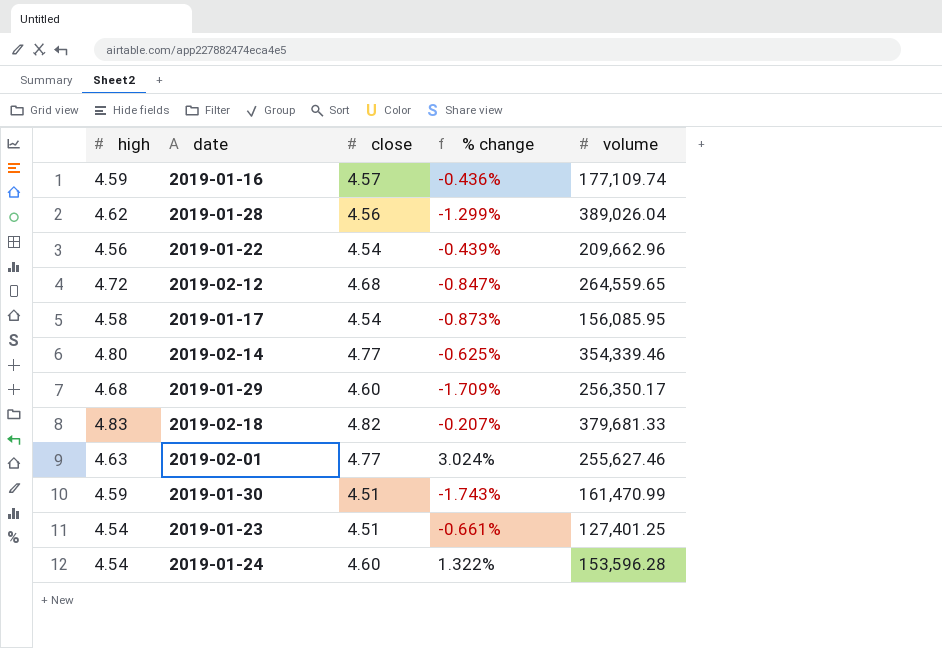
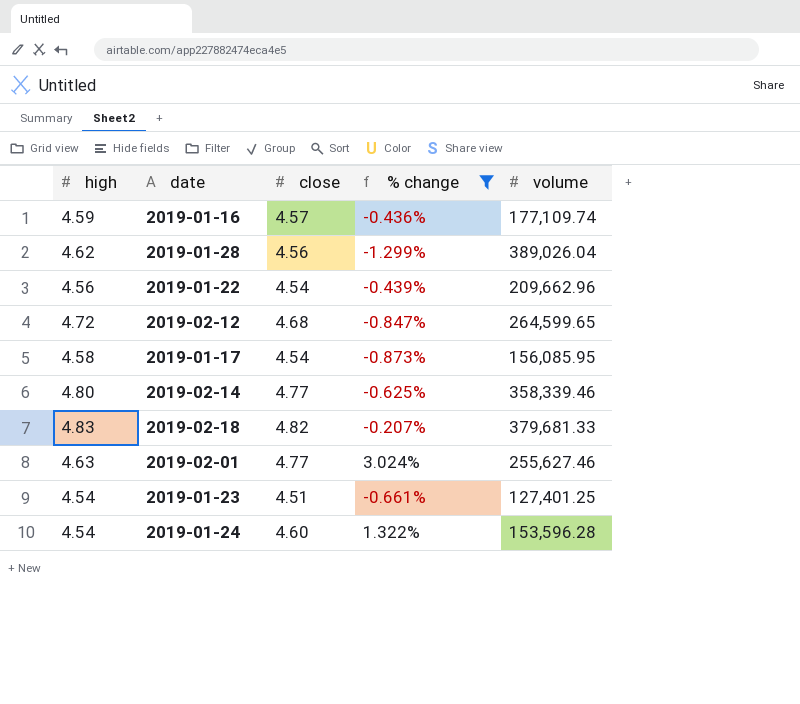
filter: none -> % change >= -1.299%
2019-02-12 | volume: 264,559.65 -> 264,599.65
2019-02-14 | volume: 354,339.46 -> 358,339.46

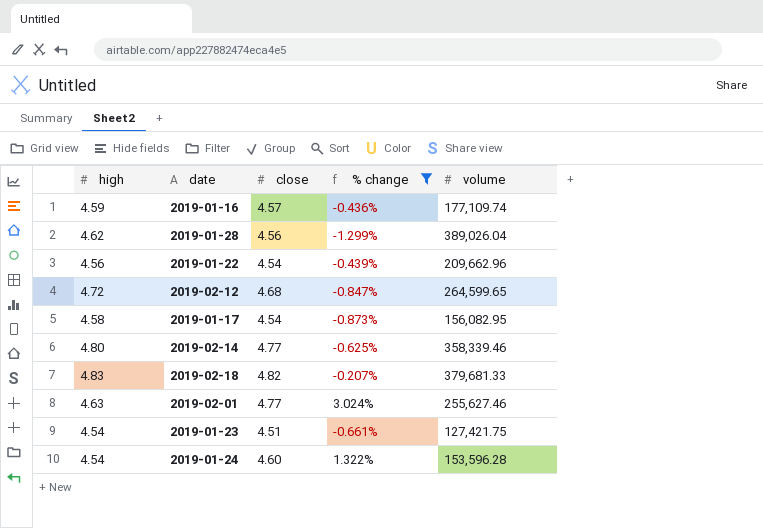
2019-01-17 | volume: 156,085.95 -> 156,082.95
2019-01-23 | volume: 127,401.25 -> 127,421.75

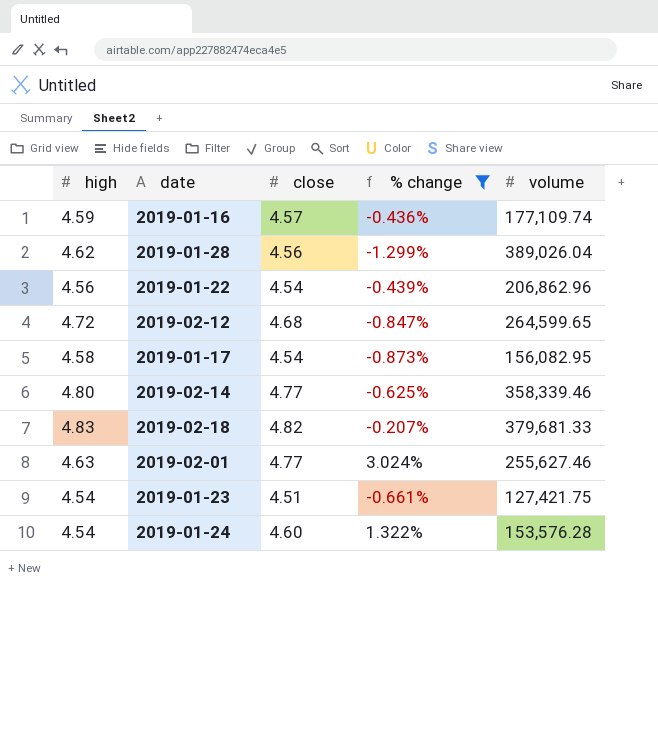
2019-01-22 | volume: 209,662.96 -> 206,862.96
2019-01-24 | volume: 153,596.28 -> 153,576.28

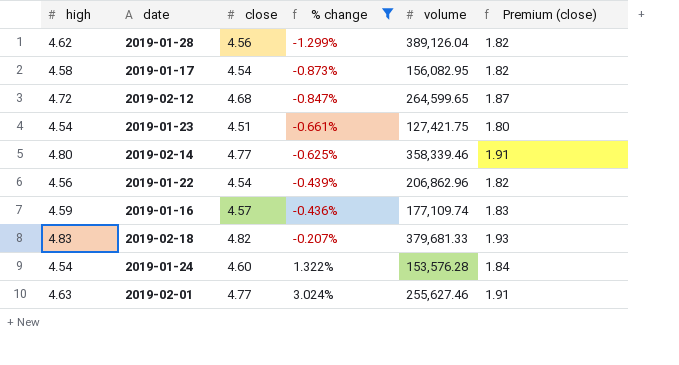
row order: none -> % change ascending
column Premium (close) | formula: none -> [close] * 0.4
2019-01-28 | volume: 389,026.04 -> 389,126.04

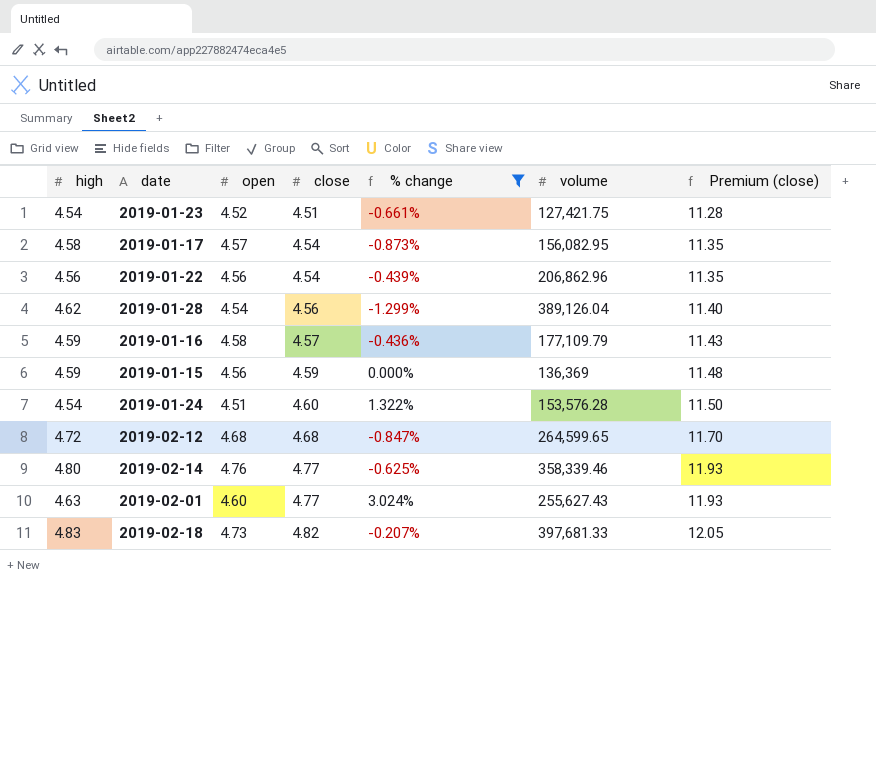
row order: % change ascending -> close ascending
column open | position: none -> 3
column Premium (close) | formula: [close] * 0.4 -> [close] * 2.5
2019-01-16 | volume: 177,109.74 -> 177,109.79
row 2019-01-15: none -> 4.59 | 4.56 | 4.59 | 0.000% | 136,369 | 11.48
2019-02-01 | volume: 255,627.46 -> 255,627.43
2019-02-18 | volume: 379,681.33 -> 397,681.33

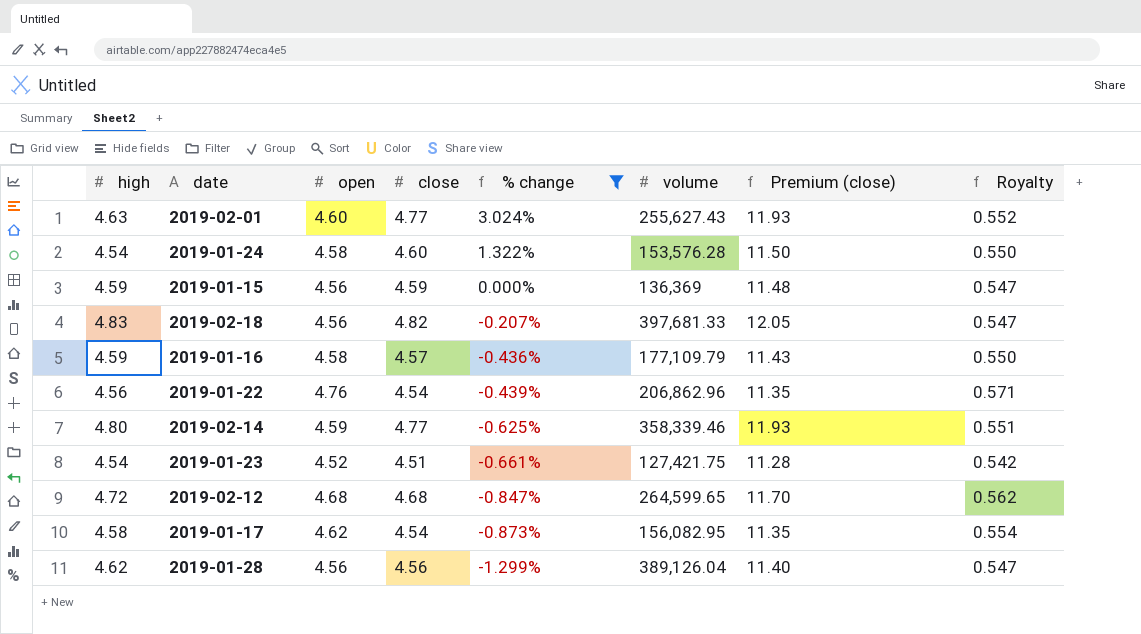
row order: close ascending -> % change descending
column Royalty | formula: none -> [open] * 0.12
2019-01-24 | open: 4.51 -> 4.58
2019-02-18 | open: 4.73 -> 4.56
2019-01-22 | open: 4.56 -> 4.76
2019-02-14 | open: 4.76 -> 4.59
2019-01-17 | open: 4.57 -> 4.62
2019-01-28 | open: 4.54 -> 4.56

